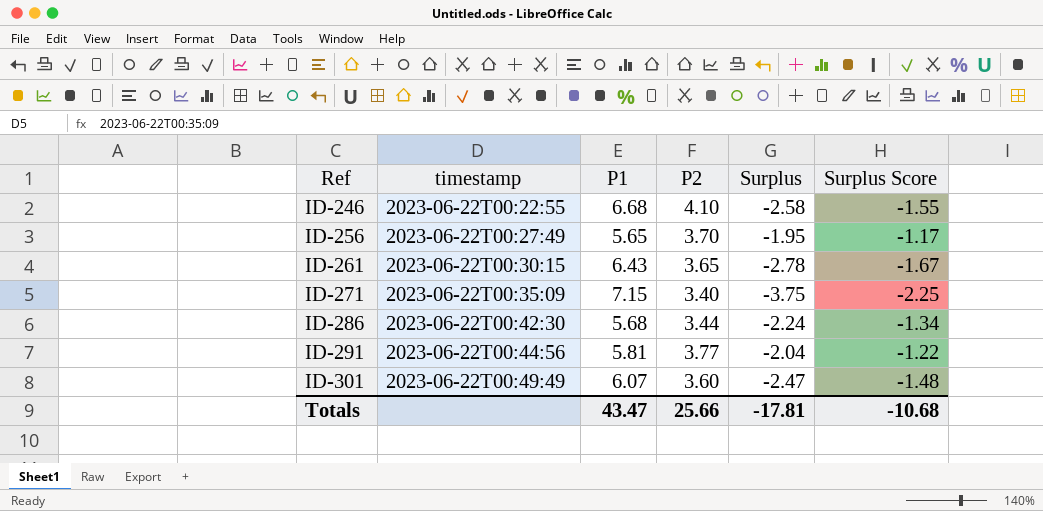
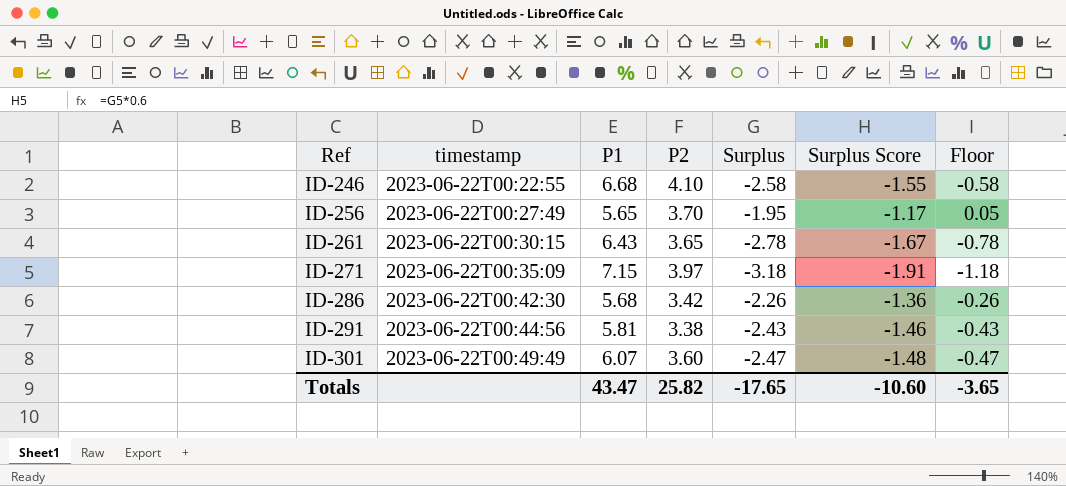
column Floor | formula: none -> [Surplus] + 2
ID-271 | P2: 3.40 -> 3.97
ID-271 | Surplus: -3.75 -> -3.18
ID-271 | Surplus Score: -2.25 -> -1.91
ID-286 | P2: 3.44 -> 3.42
ID-286 | Surplus: -2.24 -> -2.26
ID-286 | Surplus Score: -1.34 -> -1.36
ID-291 | P2: 3.77 -> 3.38
ID-291 | Surplus: -2.04 -> -2.43
ID-291 | Surplus Score: -1.22 -> -1.46
Totals | P2: 25.66 -> 25.82
Totals | Surplus: -17.81 -> -17.65
Totals | Surplus Score: -10.68 -> -10.60

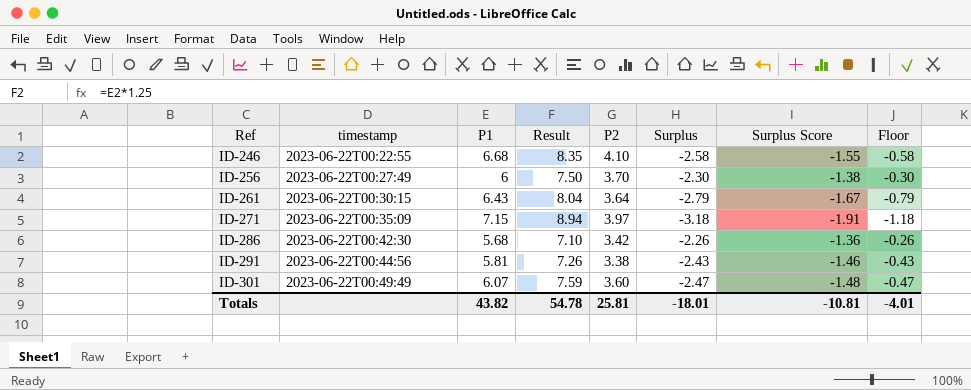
column Result | formula: none -> [P1] * 1.25
ID-256 | P1: 5.65 -> 6
ID-256 | Surplus: -1.95 -> -2.30
ID-256 | Surplus Score: -1.17 -> -1.38
ID-256 | Floor: 0.05 -> -0.30
ID-261 | P2: 3.65 -> 3.64
ID-261 | Surplus: -2.78 -> -2.79
ID-261 | Floor: -0.78 -> -0.79
Totals | P1: 43.47 -> 43.82
Totals | P2: 25.82 -> 25.81
Totals | Surplus: -17.65 -> -18.01
Totals | Surplus Score: -10.60 -> -10.81
Totals | Floor: -3.65 -> -4.01

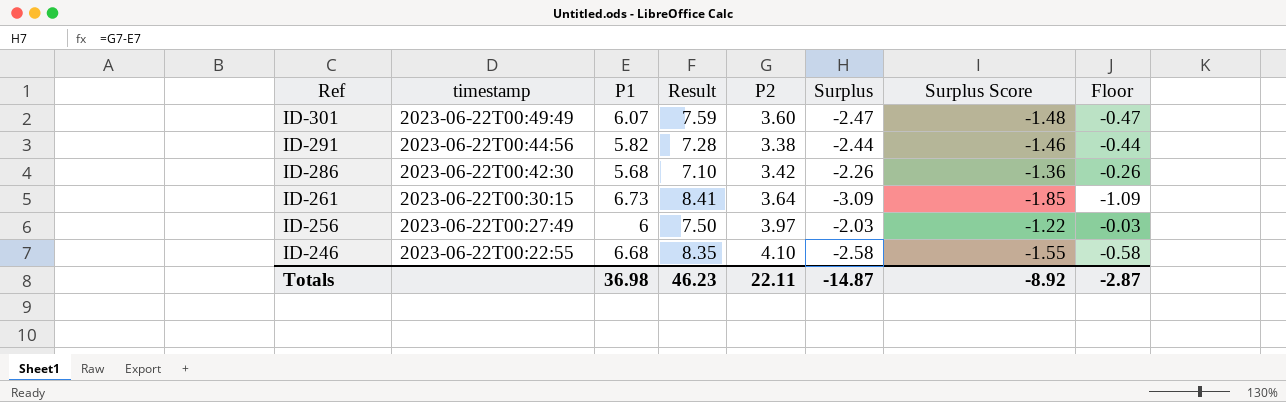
row order: Ref ascending -> Ref descending
row ID-271: 2023-06-22T00:35:09 | 7.15 | 8.94 | 3.97 | -3.18 | -1.91 | -1.18 -> none
ID-291 | P1: 5.81 -> 5.82
ID-291 | Result: 7.26 -> 7.28
ID-291 | Surplus: -2.43 -> -2.44
ID-291 | Floor: -0.43 -> -0.44
ID-261 | P1: 6.43 -> 6.73
ID-261 | Result: 8.04 -> 8.41
ID-261 | Surplus: -2.79 -> -3.09
ID-261 | Surplus Score: -1.67 -> -1.85
ID-261 | Floor: -0.79 -> -1.09
ID-256 | P2: 3.70 -> 3.97
ID-256 | Surplus: -2.30 -> -2.03
ID-256 | Surplus Score: -1.38 -> -1.22
ID-256 | Floor: -0.30 -> -0.03
Totals | P1: 43.82 -> 36.98
Totals | Result: 54.78 -> 46.23
Totals | P2: 25.81 -> 22.11
Totals | Surplus: -18.01 -> -14.87
Totals | Surplus Score: -10.81 -> -8.92
Totals | Floor: -4.01 -> -2.87

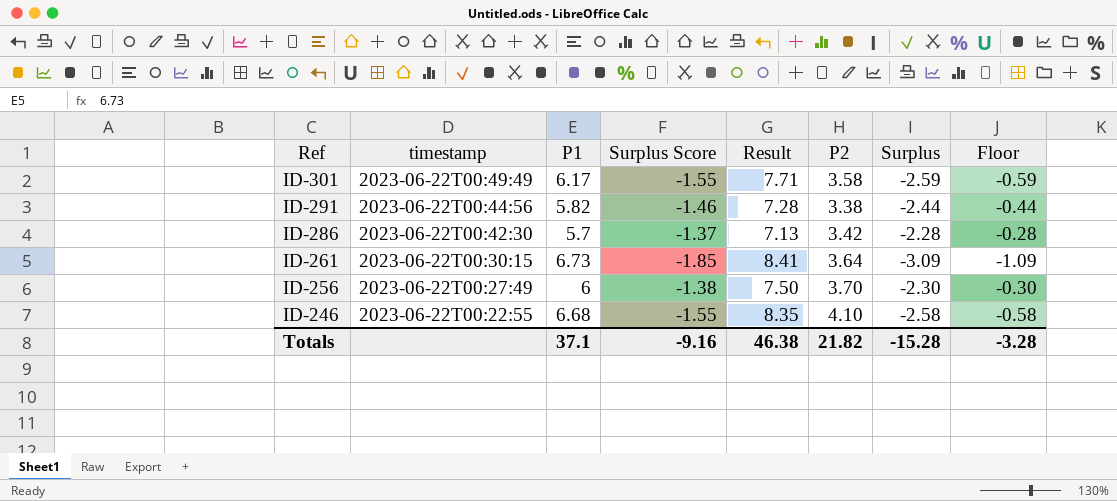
column Surplus Score | position: 7 -> 4
ID-301 | P1: 6.07 -> 6.17
ID-301 | Surplus Score: -1.48 -> -1.55
ID-301 | Result: 7.59 -> 7.71
ID-301 | P2: 3.60 -> 3.58
ID-301 | Surplus: -2.47 -> -2.59
ID-301 | Floor: -0.47 -> -0.59
ID-286 | P1: 5.68 -> 5.7
ID-286 | Surplus Score: -1.36 -> -1.37
ID-286 | Result: 7.10 -> 7.13
ID-286 | Surplus: -2.26 -> -2.28
ID-286 | Floor: -0.26 -> -0.28
ID-256 | Surplus Score: -1.22 -> -1.38
ID-256 | P2: 3.97 -> 3.70
ID-256 | Surplus: -2.03 -> -2.30
ID-256 | Floor: -0.03 -> -0.30
Totals | P1: 36.98 -> 37.1
Totals | Surplus Score: -8.92 -> -9.16
Totals | Result: 46.23 -> 46.38
Totals | P2: 22.11 -> 21.82
Totals | Surplus: -14.87 -> -15.28
Totals | Floor: -2.87 -> -3.28

